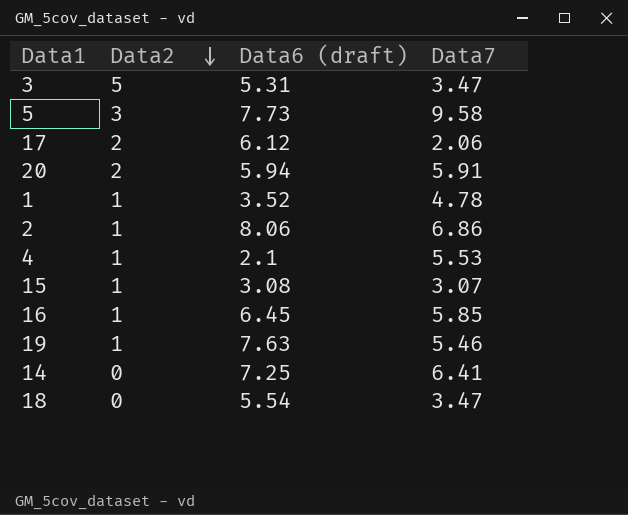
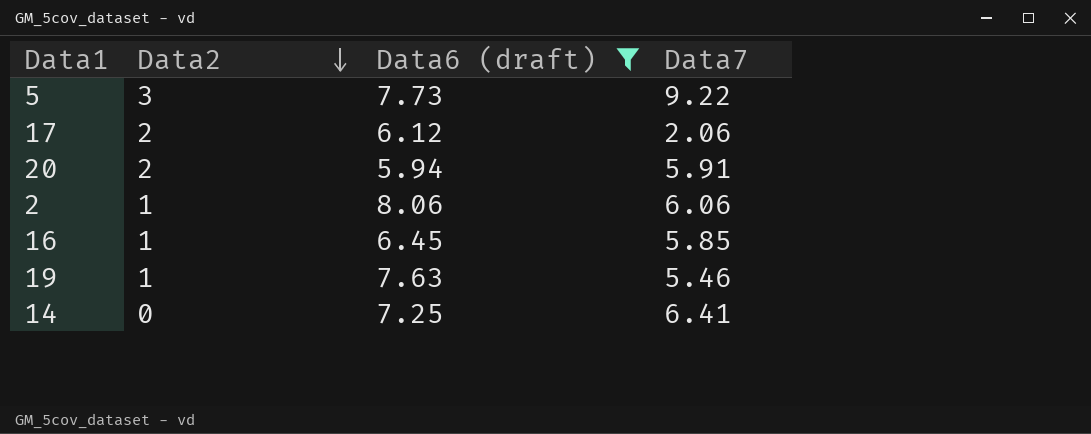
filter: none -> Data6 (draft) >= 5.94
5 | Data7: 9.58 -> 9.22
2 | Data7: 6.86 -> 6.06

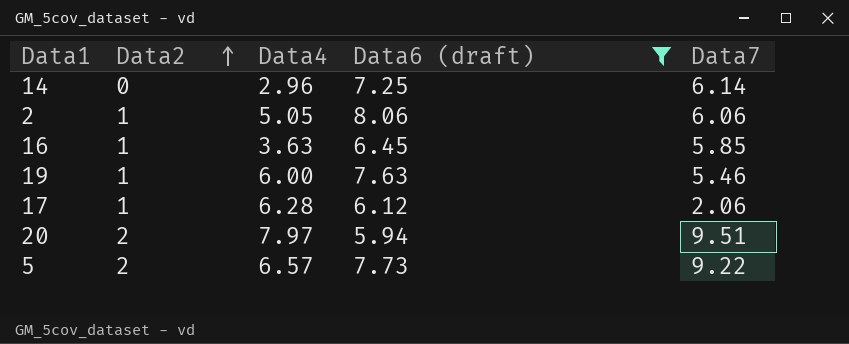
row order: Data2 descending -> Data2 ascending
column Data4 | position: none -> 3
14 | Data7: 6.41 -> 6.14
17 | Data2: 2 -> 1
20 | Data7: 5.91 -> 9.51
5 | Data2: 3 -> 2

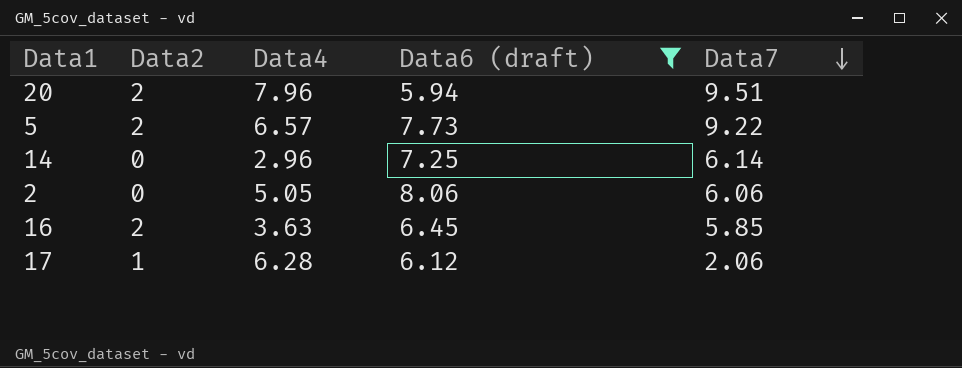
row order: Data2 ascending -> Data7 descending
row 19: 1 | 6.00 | 7.63 | 5.46 -> none
20 | Data4: 7.97 -> 7.96
2 | Data2: 1 -> 0
16 | Data2: 1 -> 2

